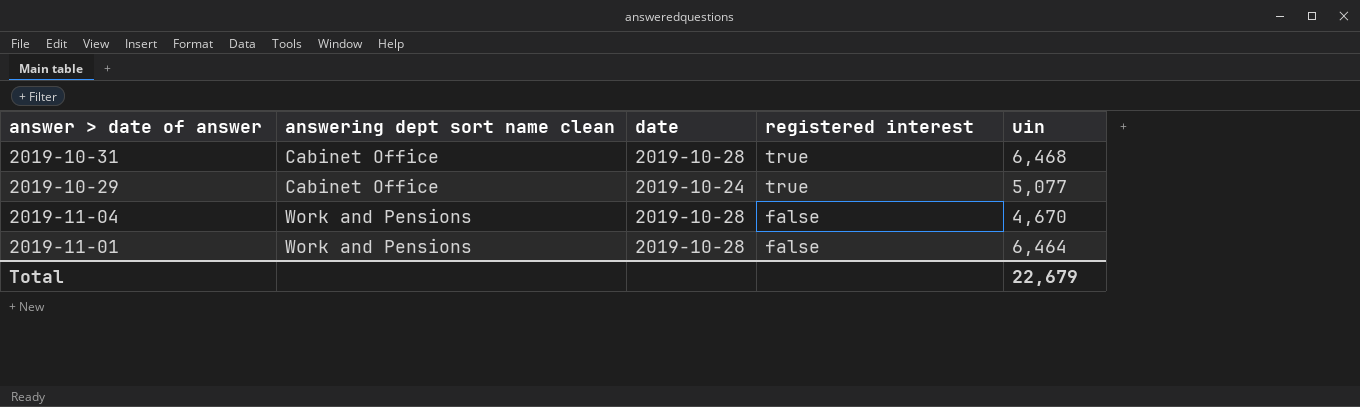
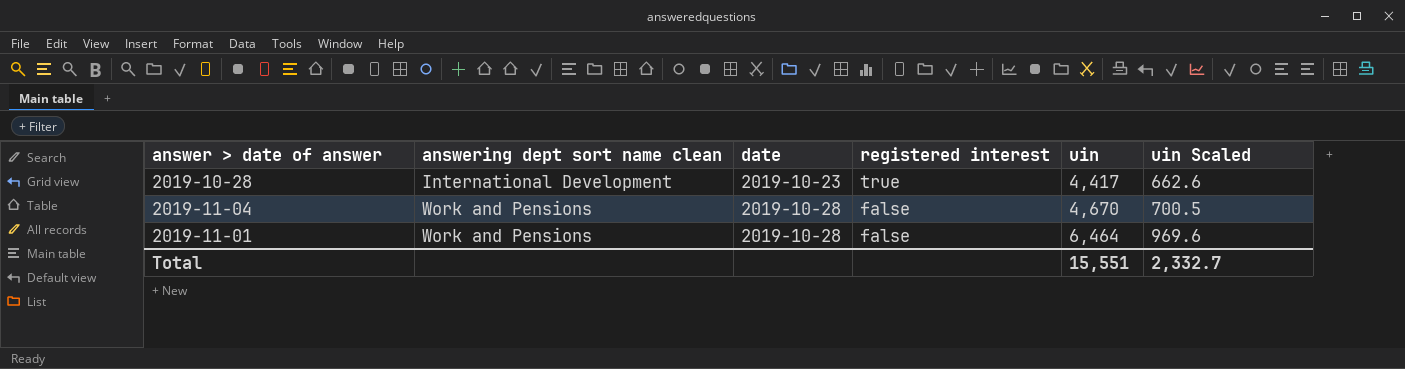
column uin Scaled | formula: none -> [uin] * 0.15
row 2019-10-31: Cabinet Office | 2019-10-28 | true | 6,468 -> none
row 2019-10-29: Cabinet Office | 2019-10-24 | true | 5,077 -> none
row 2019-10-28: none -> International Development | 2019-10-23 | true | 4,417 | 662.6
Total | uin: 22,679 -> 15,551

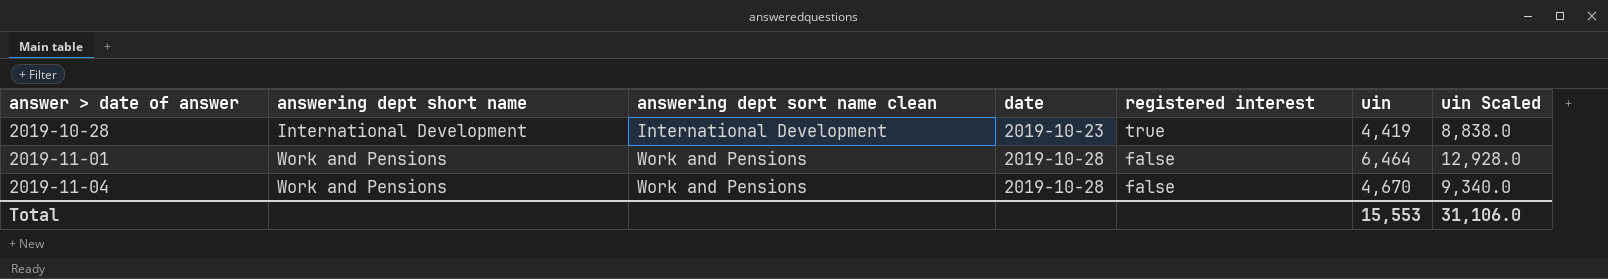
row order: answering dept sort name clean ascending -> answer > date of answer ascending
column answering dept short name | position: none -> 2
column uin Scaled | formula: [uin] * 0.15 -> [uin] * 2
2019-10-28 | uin: 4,417 -> 4,419
Total | uin: 15,551 -> 15,553
Total | uin Scaled: 2,332.7 -> 31,106.0

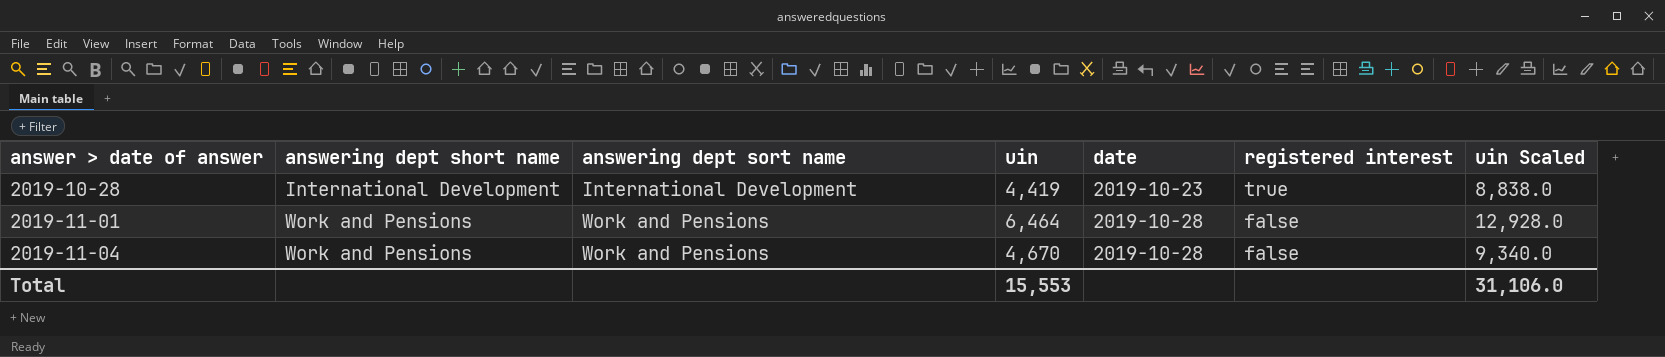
column name: answering dept sort name clean -> answering dept sort name
column uin | position: 6 -> 4

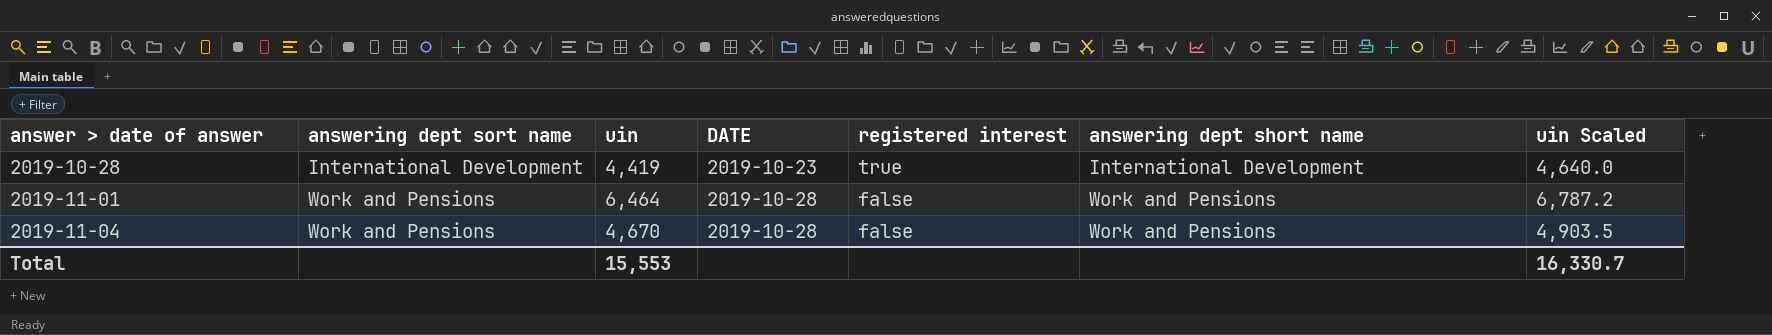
column name: date -> DATE
column answering dept short name | position: 2 -> 6
column uin Scaled | formula: [uin] * 2 -> [uin] * 1.05
Total | uin Scaled: 31,106.0 -> 16,330.7

